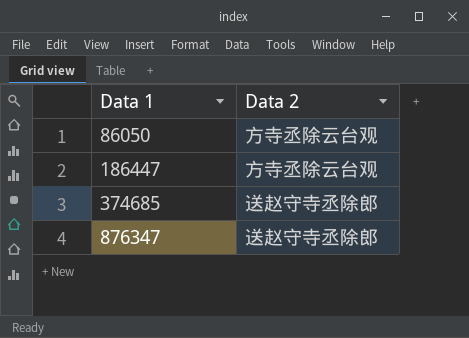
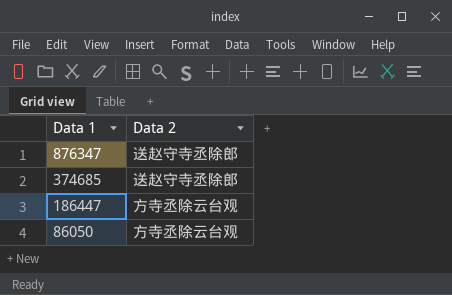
row order: Data 1 ascending -> Data 1 descending

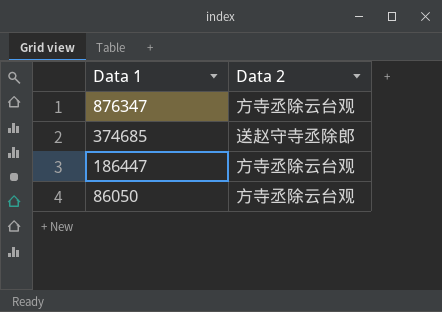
876347 | Data 2: 送赵守寺丞除郎 -> 方寺丞除云台观

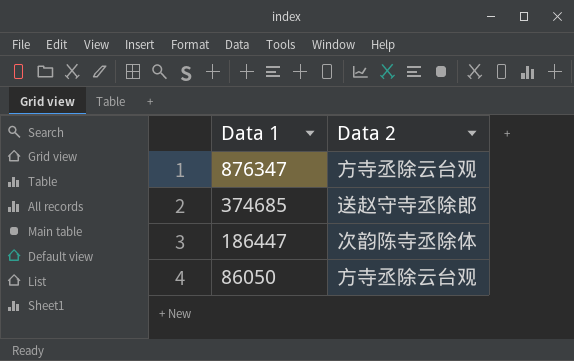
186447 | Data 2: 方寺丞除云台观 -> 次韵陈寺丞除体

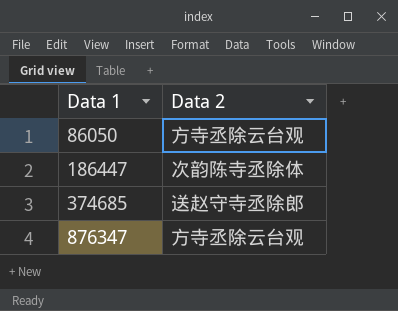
row order: Data 1 descending -> Data 1 ascending

